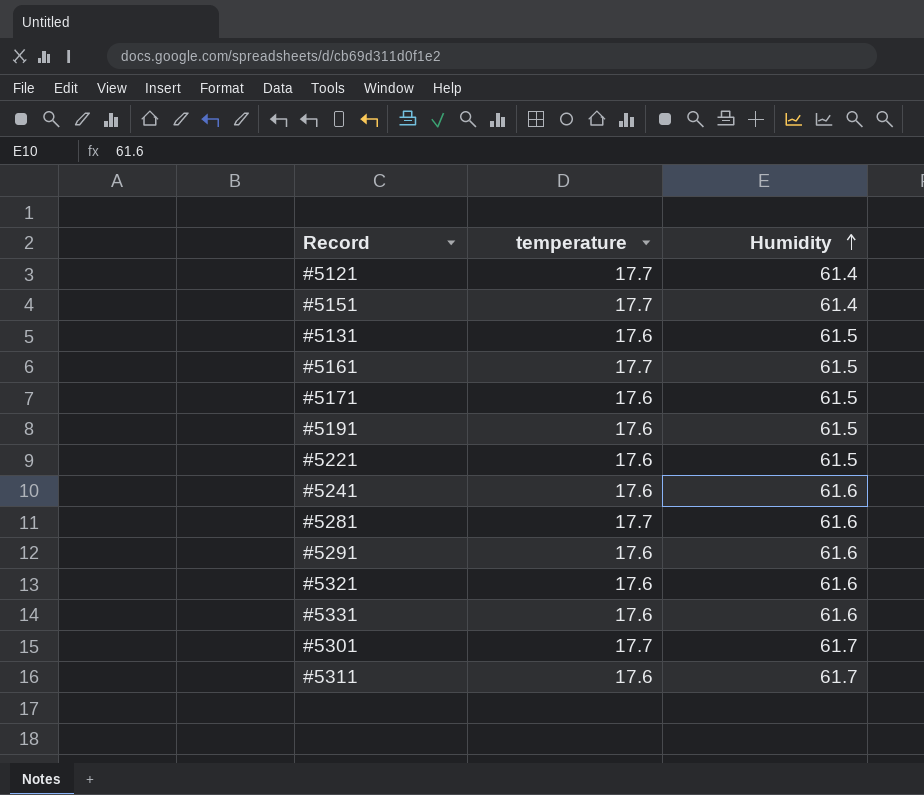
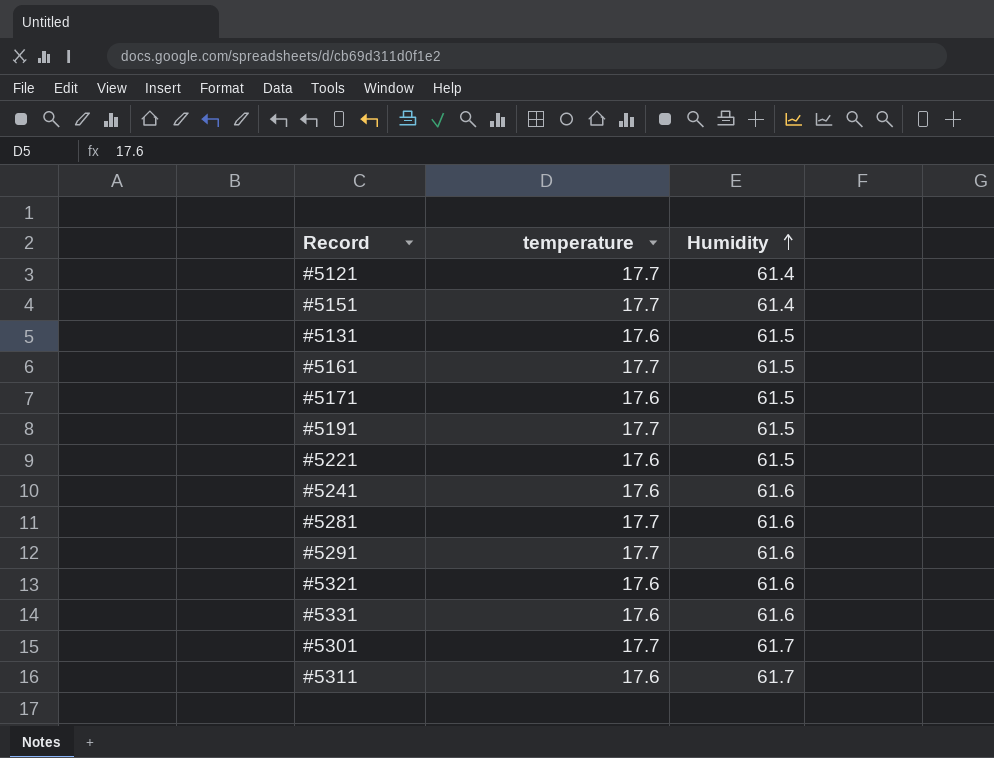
#5191 | temperature: 17.6 -> 17.7
#5291 | temperature: 17.6 -> 17.7

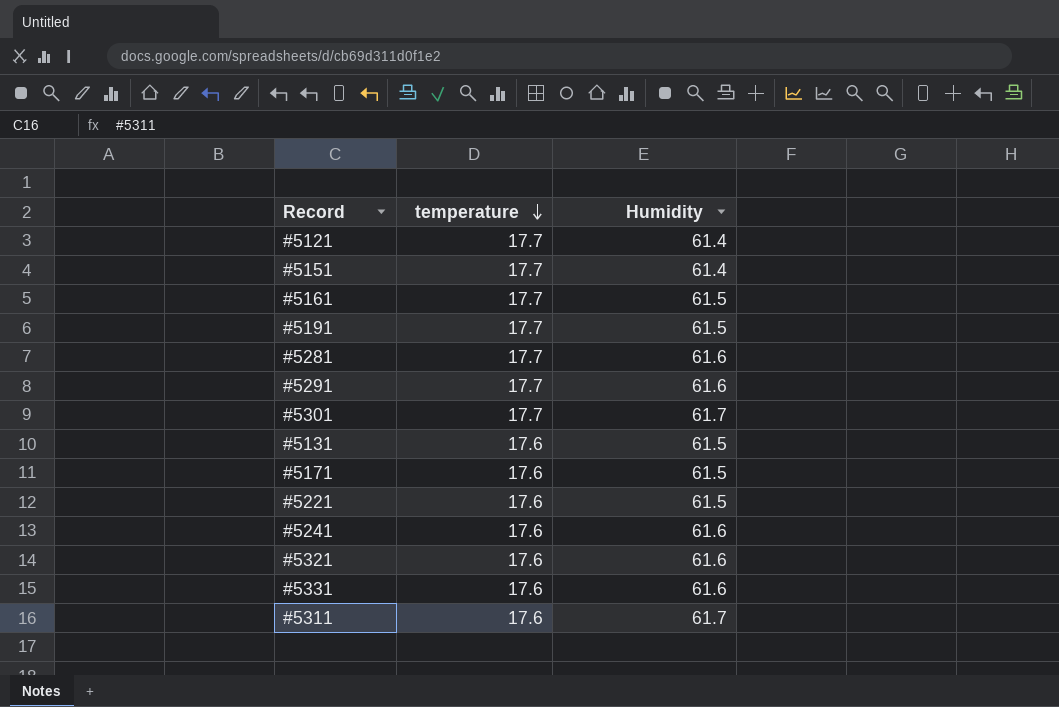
row order: Humidity ascending -> temperature descending

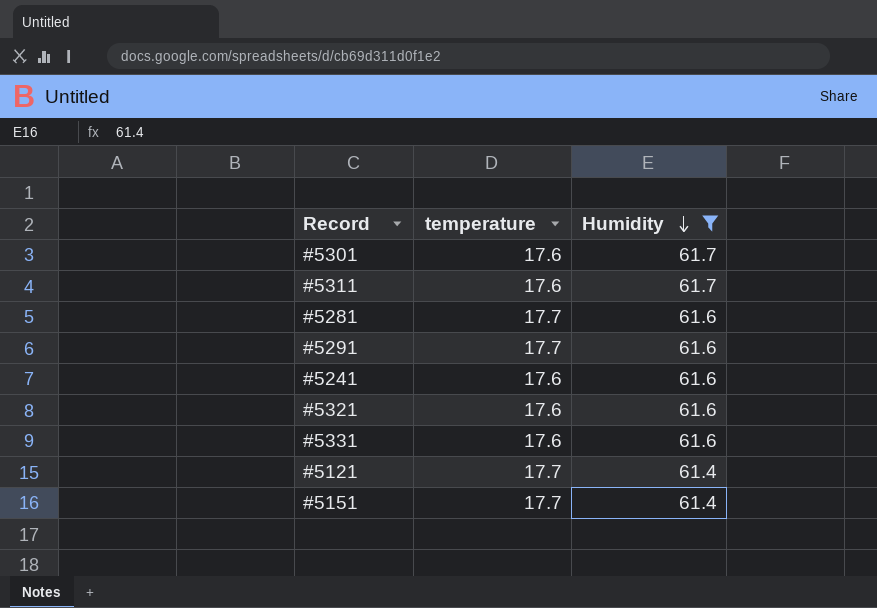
filter: none -> Humidity != 61.5
row order: temperature descending -> Humidity descending
#5301 | temperature: 17.7 -> 17.6

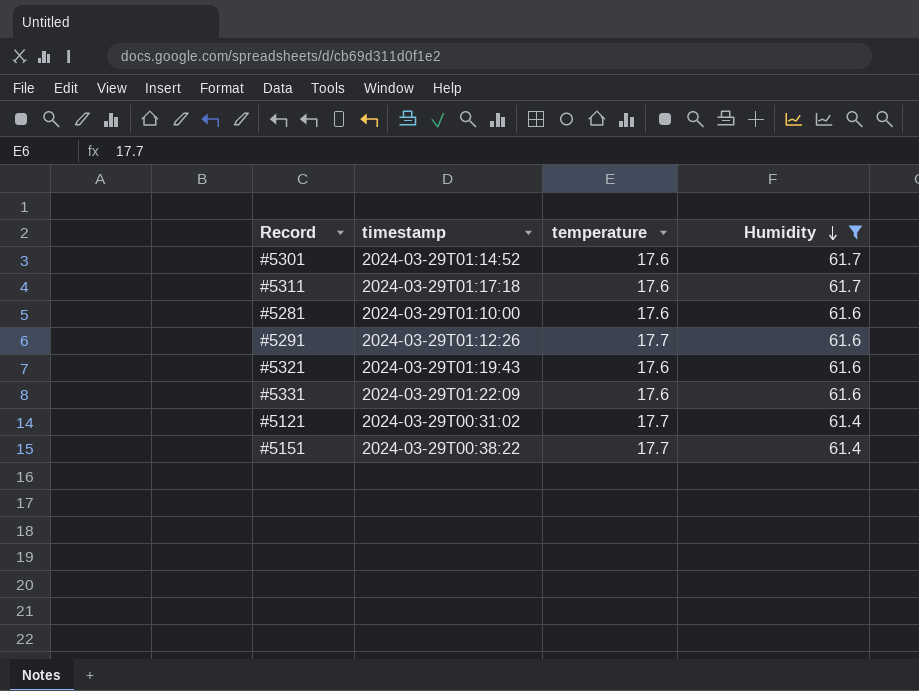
column timestamp | position: none -> 2
row #5241: 17.6 | 61.6 -> none
#5281 | temperature: 17.7 -> 17.6

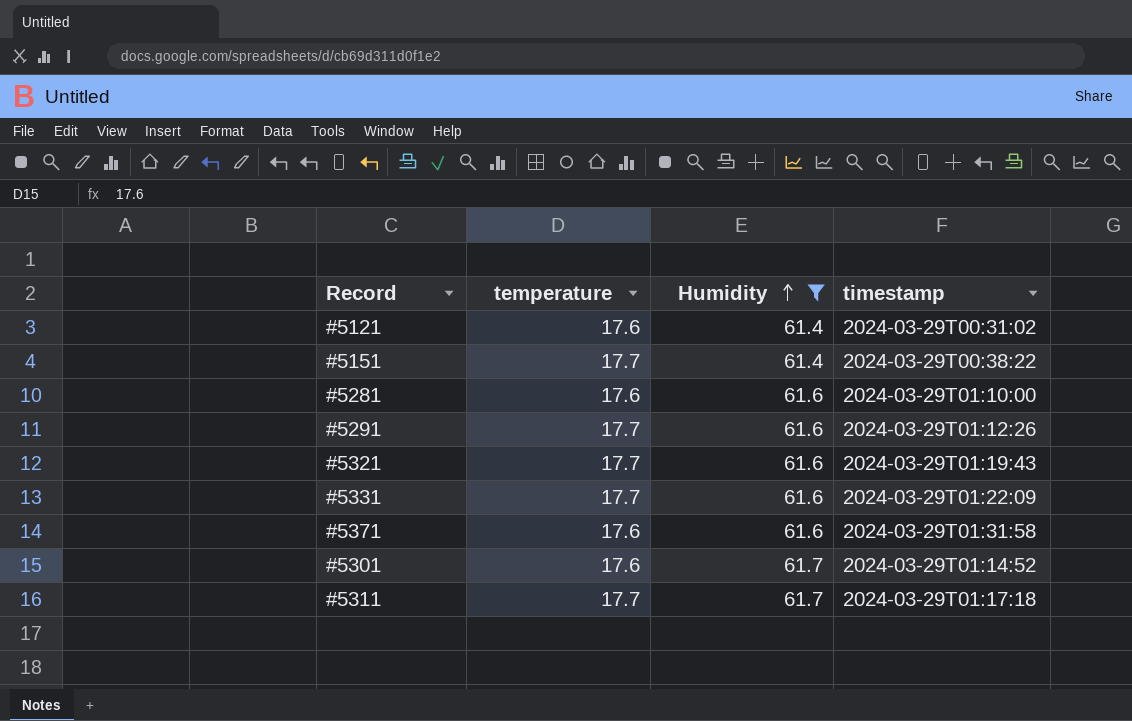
row order: Humidity descending -> Humidity ascending
column timestamp | position: 2 -> 4
#5121 | temperature: 17.7 -> 17.6
#5321 | temperature: 17.6 -> 17.7
#5331 | temperature: 17.6 -> 17.7
row #5371: none -> 17.6 | 61.6 | 2024-03-29T01:31:58
#5311 | temperature: 17.6 -> 17.7

